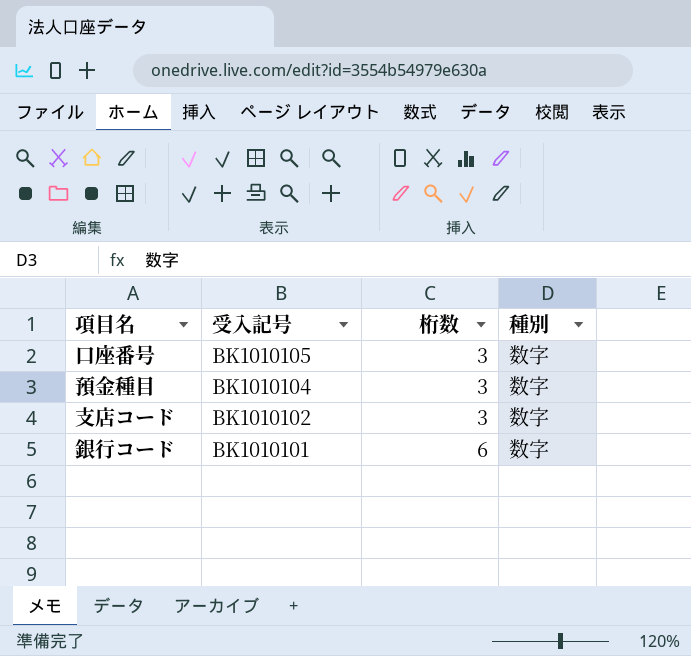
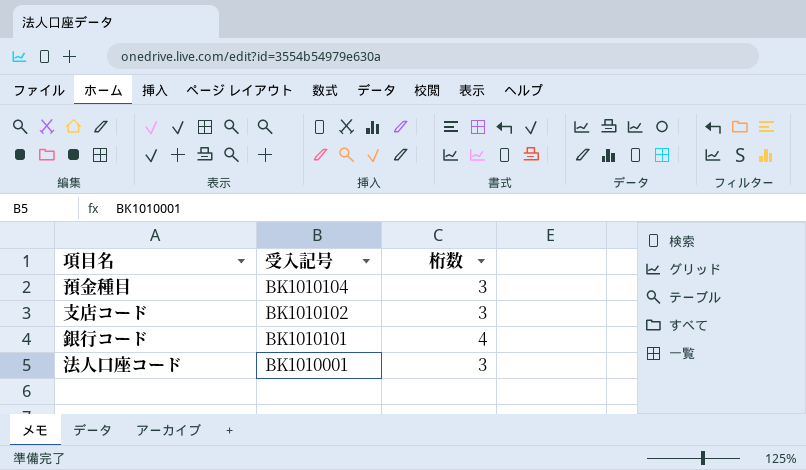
column 種別 | position: 4 -> none
row 口座番号: BK1010105 | 3 | 数字 -> none
銀行コード | 桁数: 6 -> 4
row 法人口座コード: none -> BK1010001 | 3

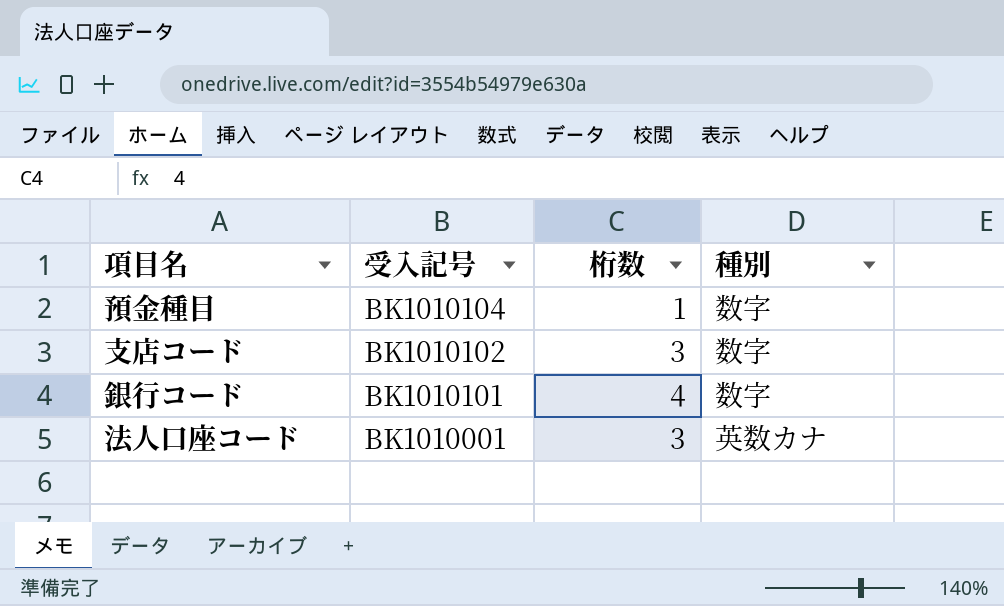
column 種別 | position: none -> 4
預金種目 | 桁数: 3 -> 1

